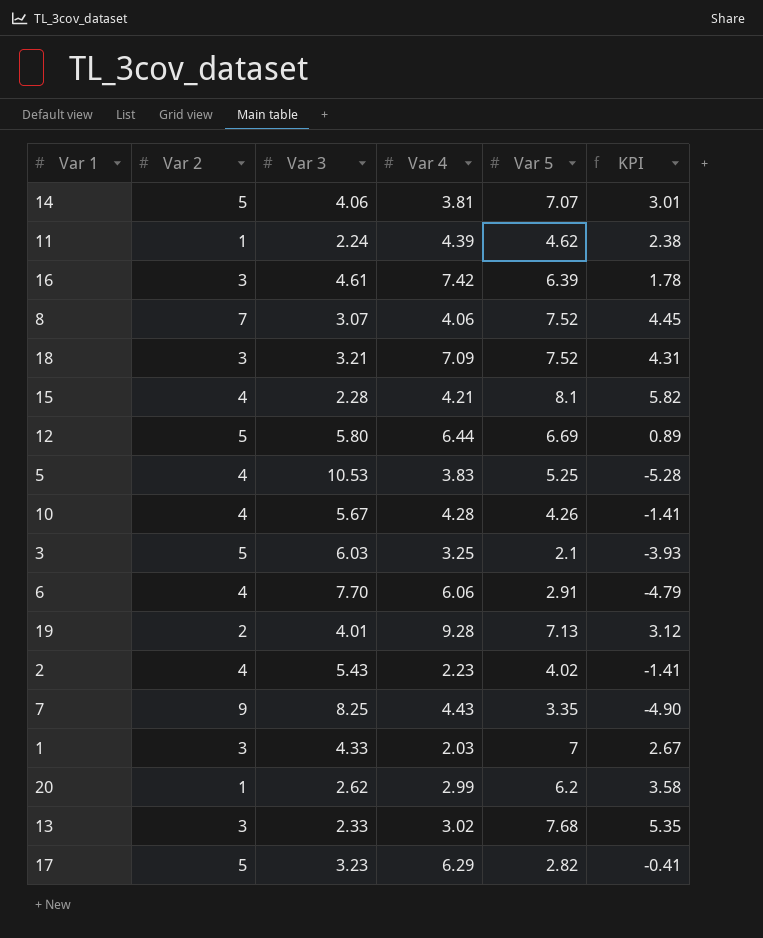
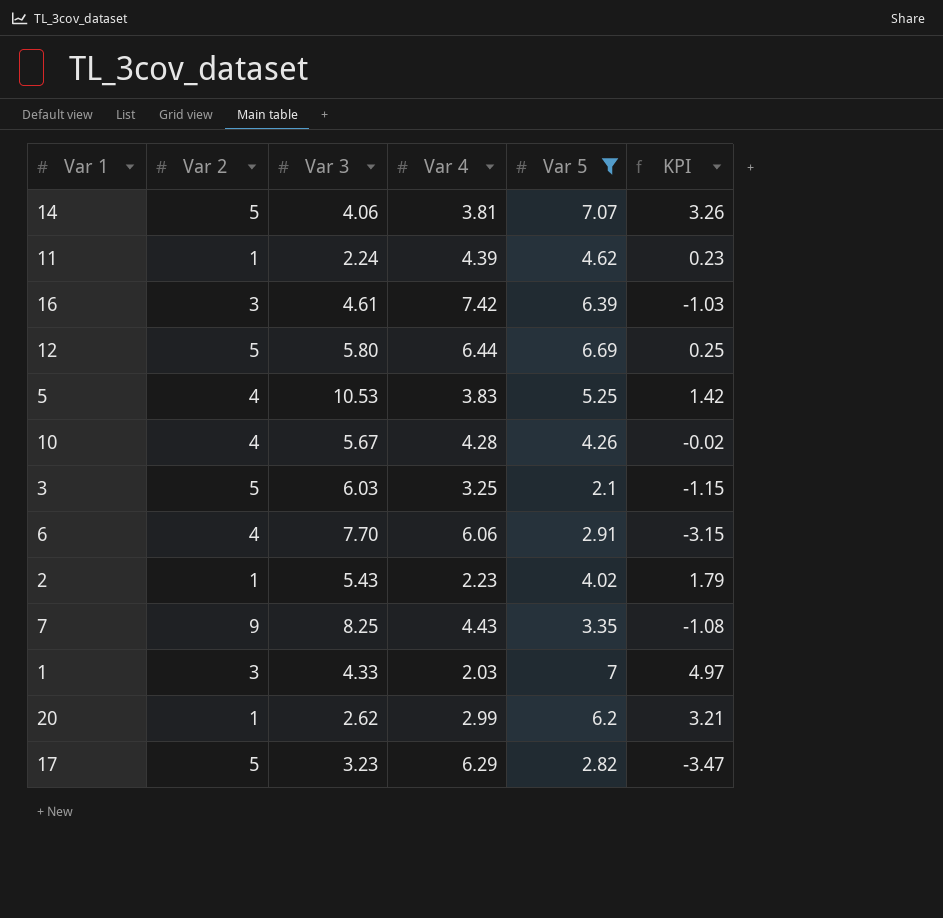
filter: none -> Var 5 <= 7.07
column KPI | formula: [Var 5] - [Var 3] -> [Var 5] - [Var 4]
2 | Var 2: 4 -> 1

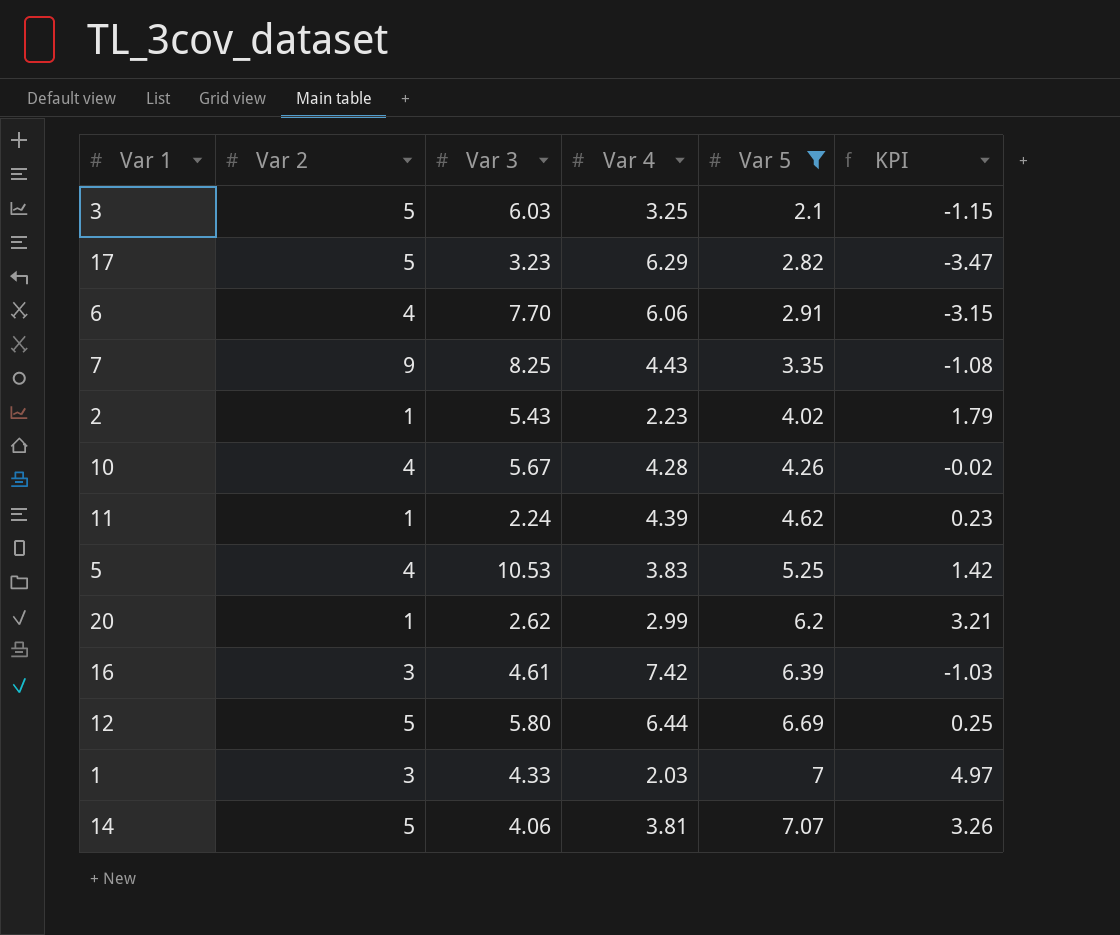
row order: none -> Var 5 ascending

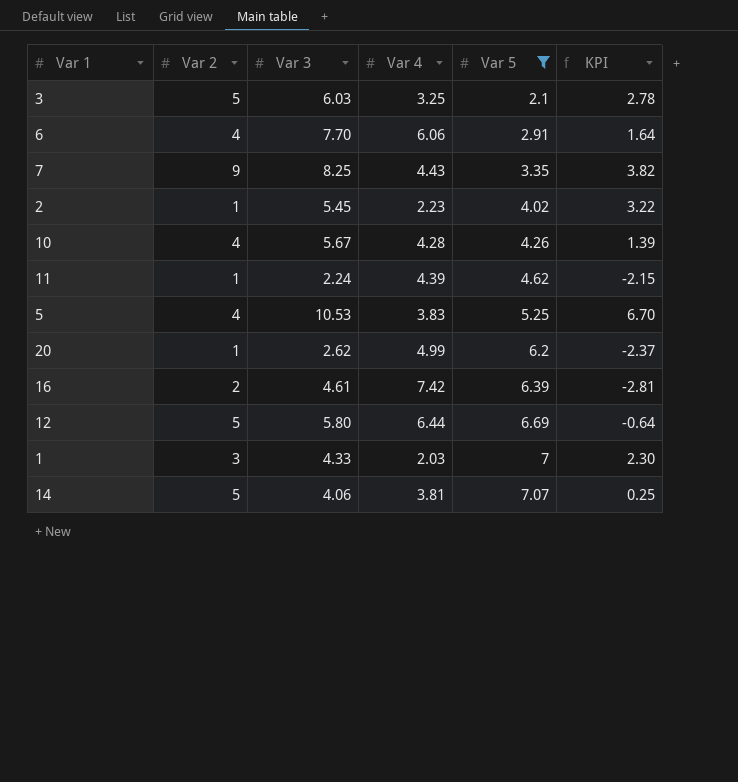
column KPI | formula: [Var 5] - [Var 4] -> [Var 3] - [Var 4]
row 17: 5 | 3.23 | 6.29 | 2.82 | -3.47 -> none
2 | Var 3: 5.43 -> 5.45
20 | Var 4: 2.99 -> 4.99
16 | Var 2: 3 -> 2

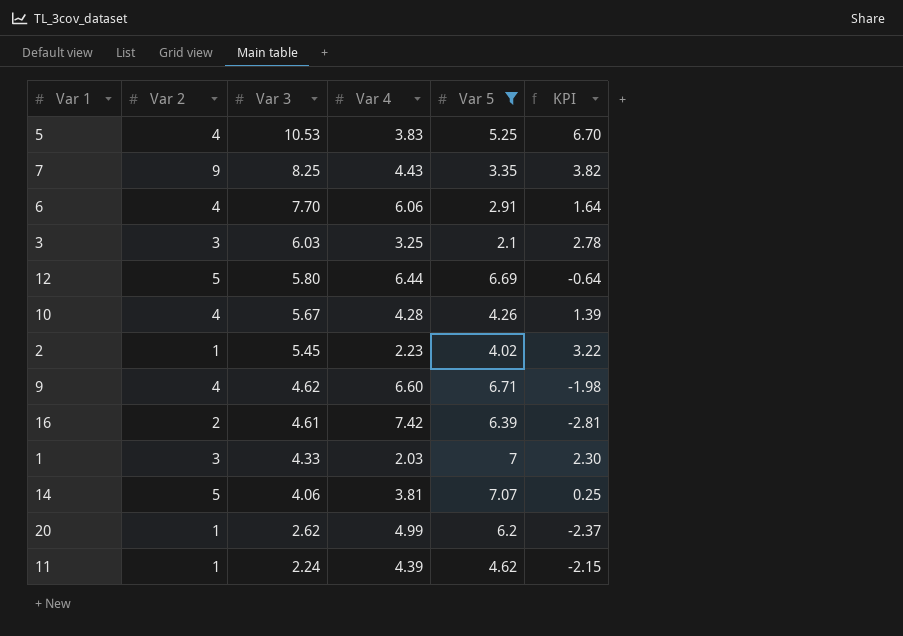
row order: Var 5 ascending -> Var 3 descending
3 | Var 2: 5 -> 3
row 9: none -> 4 | 4.62 | 6.60 | 6.71 | -1.98

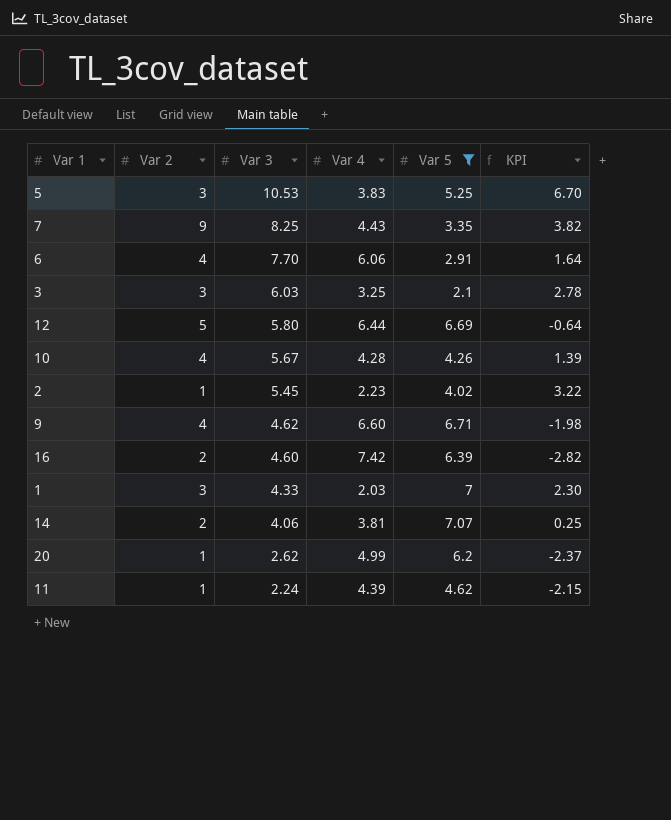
5 | Var 2: 4 -> 3
16 | Var 3: 4.61 -> 4.60
16 | KPI: -2.81 -> -2.82
14 | Var 2: 5 -> 2

